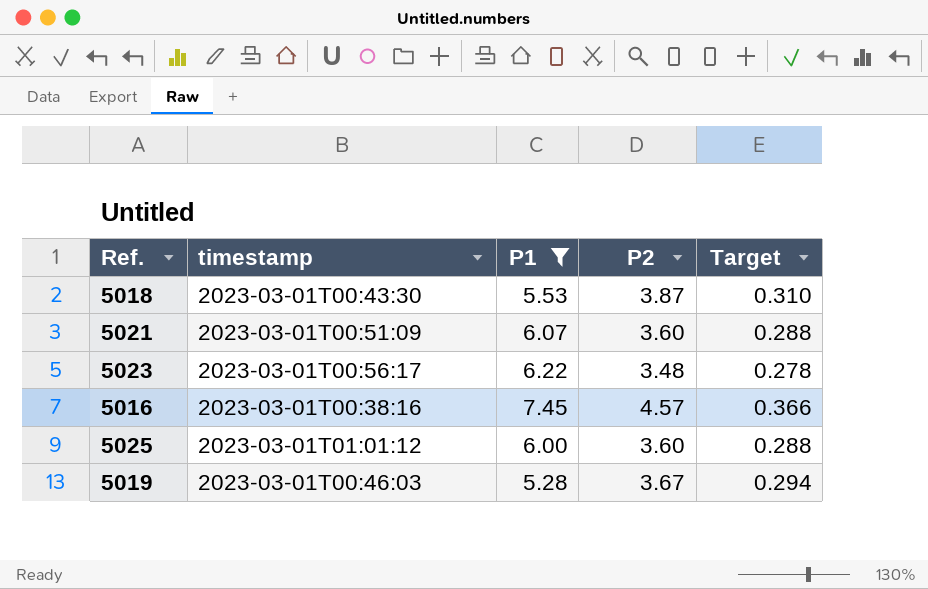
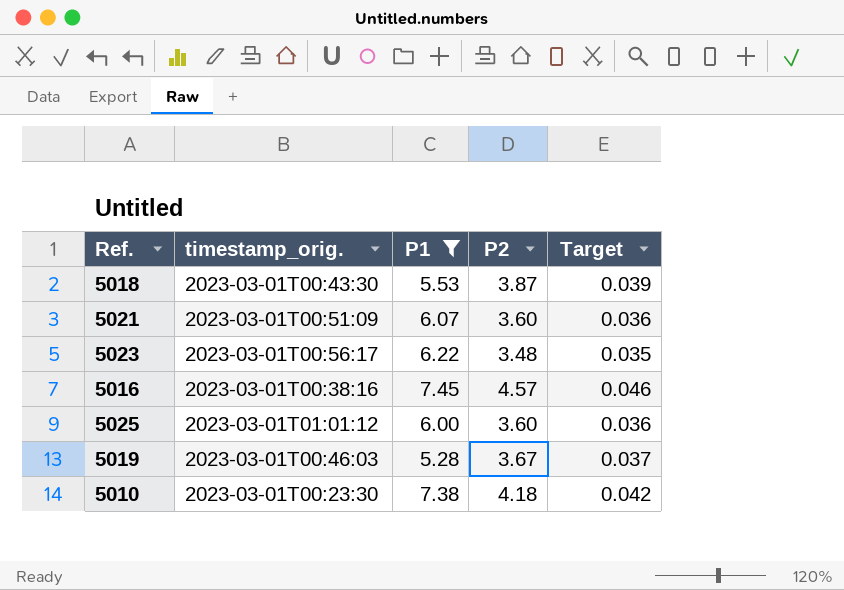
column name: timestamp -> timestamp_orig.
column Target | formula: [P2] * 0.08 -> [P2] * 0.01
row 5010: none -> 2023-03-01T00:23:30 | 7.38 | 4.18 | 0.042

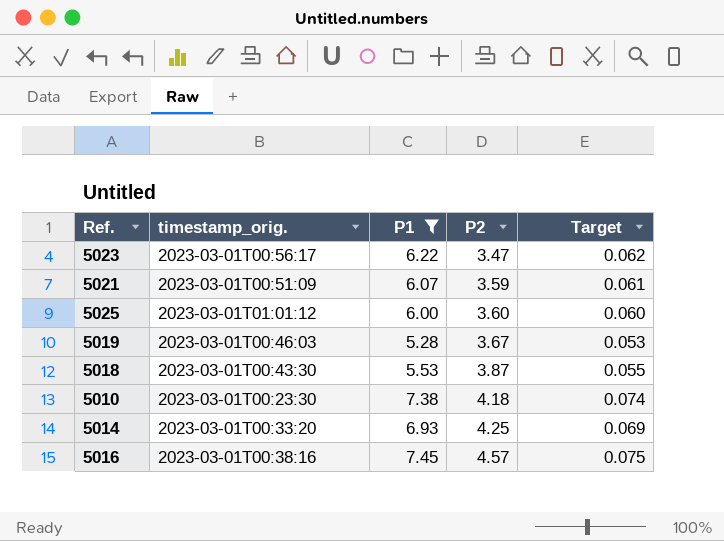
row order: none -> P2 ascending
column Target | formula: [P2] * 0.01 -> [P1] * 0.01
5023 | P2: 3.48 -> 3.47
5021 | P2: 3.60 -> 3.59
row 5014: none -> 2023-03-01T00:33:20 | 6.93 | 4.25 | 0.069

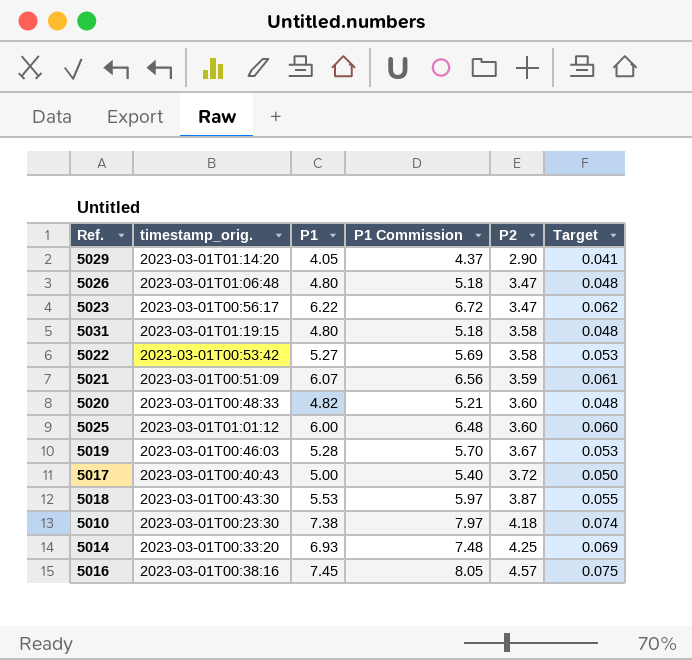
filter: P1 >= 5.28 -> none
column P1 Commission | formula: none -> [P1] * 1.08

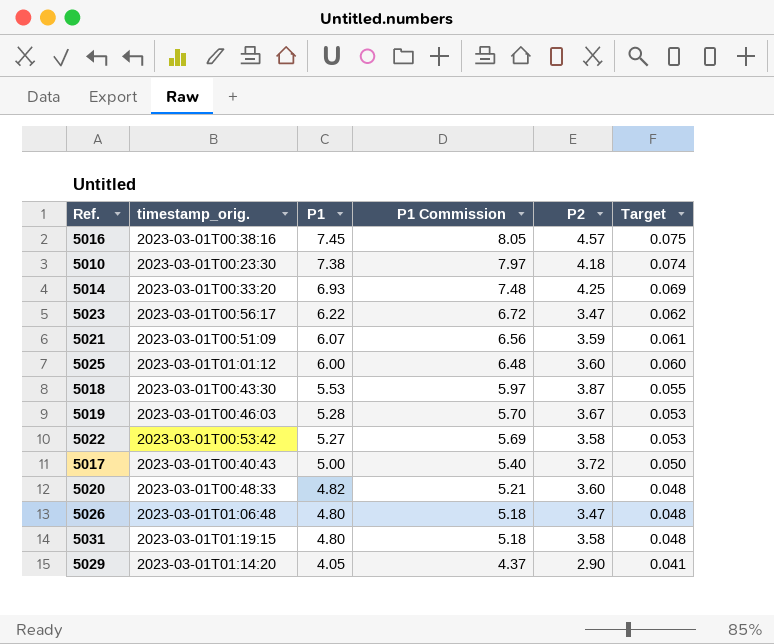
row order: P2 ascending -> P1 descending

